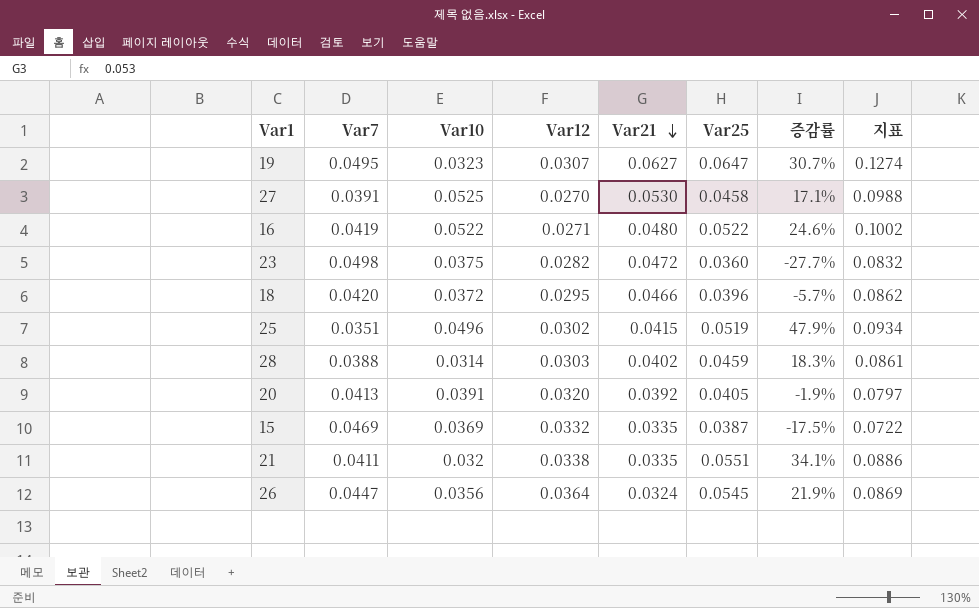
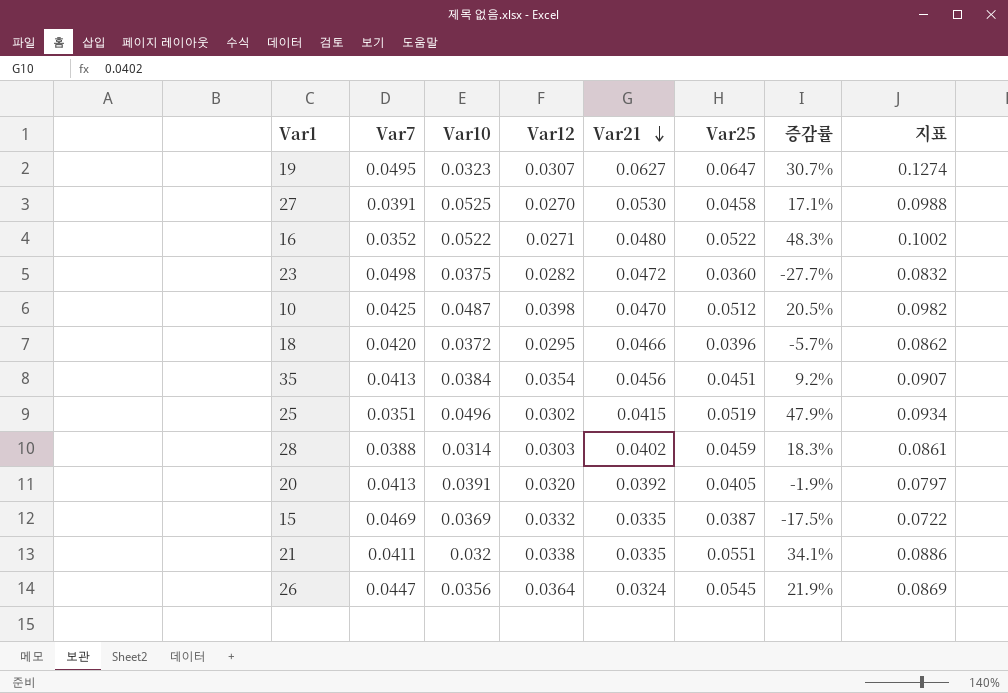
16 | Var7: 0.0419 -> 0.0352
16 | 증감률: 24.6% -> 48.3%
row 10: none -> 0.0425 | 0.0487 | 0.0398 | 0.0470 | 0.0512 | 20.5% | 0.0982
row 35: none -> 0.0413 | 0.0384 | 0.0354 | 0.0456 | 0.0451 | 9.2% | 0.0907

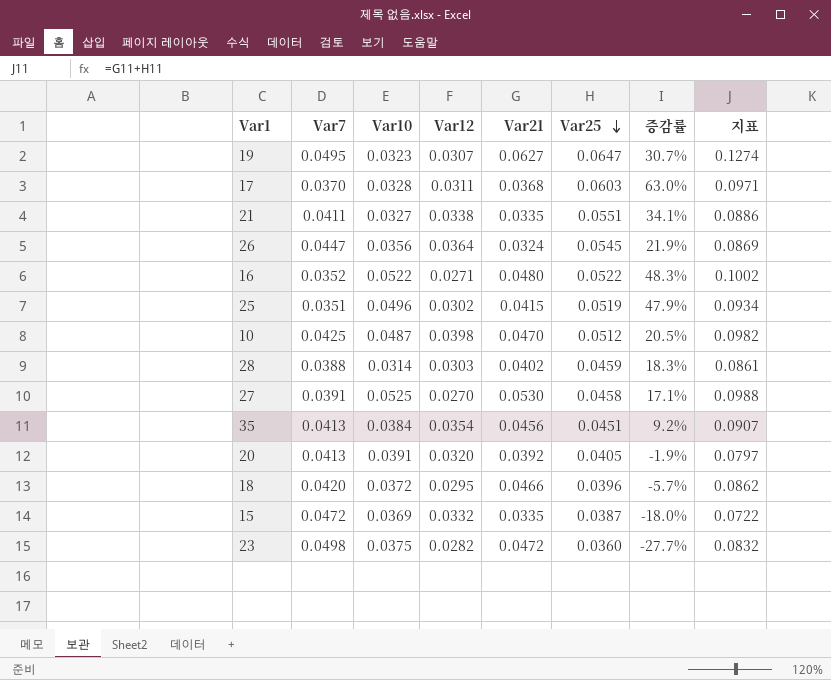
row order: Var21 descending -> Var25 descending
row 17: none -> 0.0370 | 0.0328 | 0.0311 | 0.0368 | 0.0603 | 63.0% | 0.0971
21 | Var10: 0.032 -> 0.0327
15 | Var7: 0.0469 -> 0.0472
15 | 증감률: -17.5% -> -18.0%

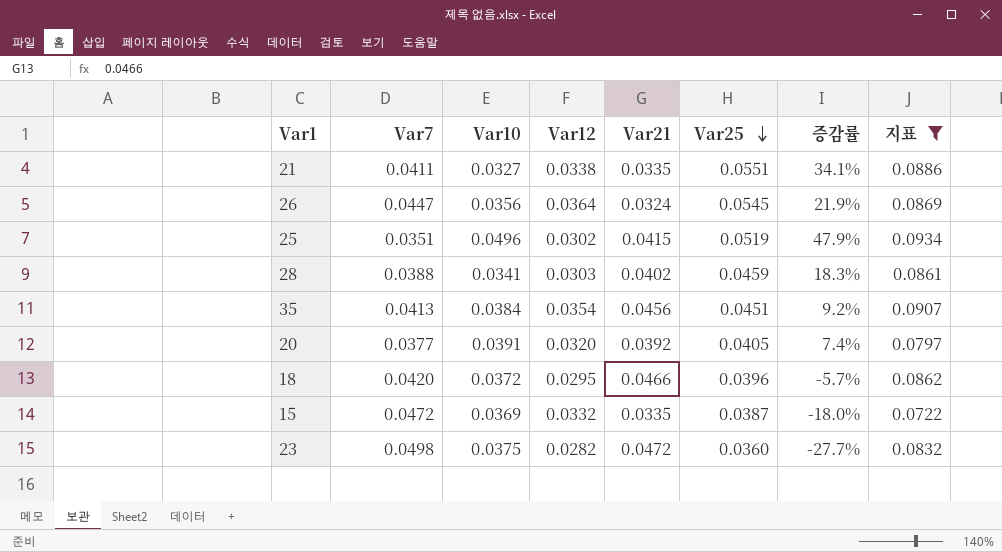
filter: none -> 지표 <= 0.0934
28 | Var10: 0.0314 -> 0.0341
20 | Var7: 0.0413 -> 0.0377
20 | 증감률: -1.9% -> 7.4%

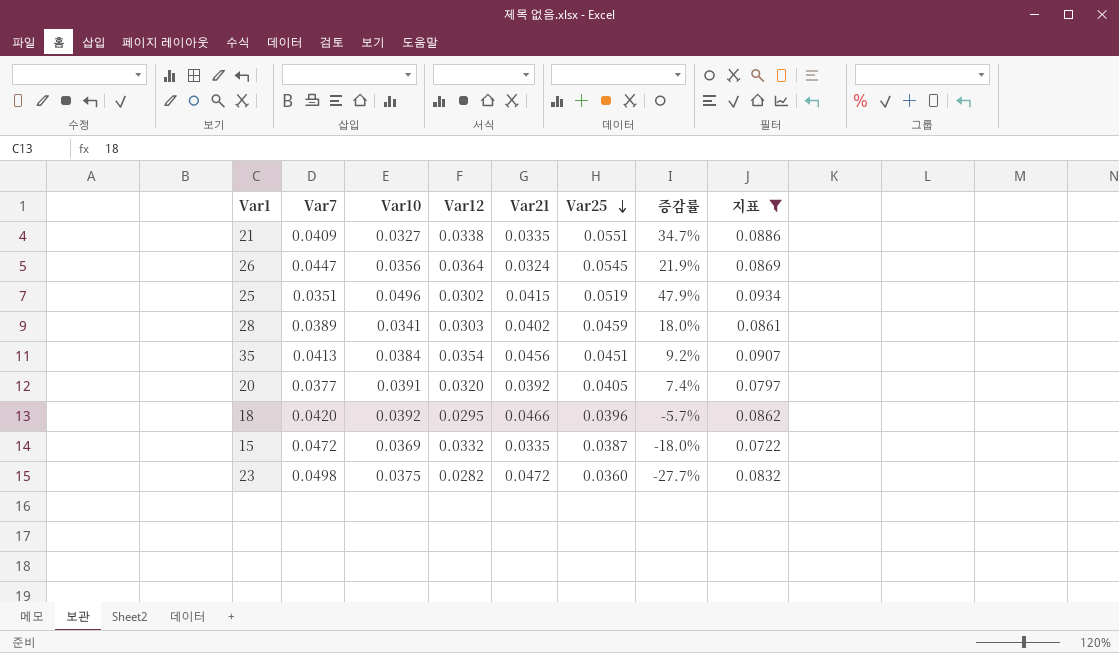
21 | Var7: 0.0411 -> 0.0409
21 | 증감률: 34.1% -> 34.7%
28 | Var7: 0.0388 -> 0.0389
28 | 증감률: 18.3% -> 18.0%
18 | Var10: 0.0372 -> 0.0392

